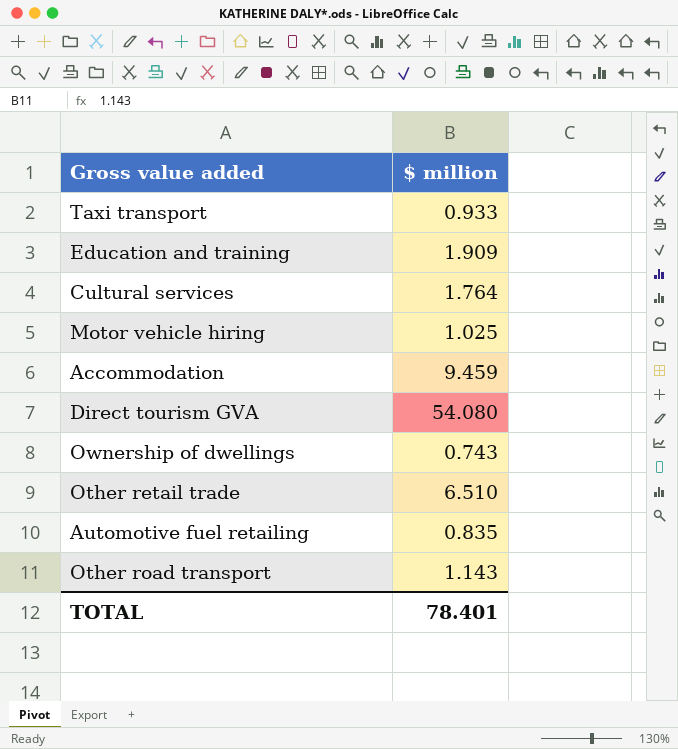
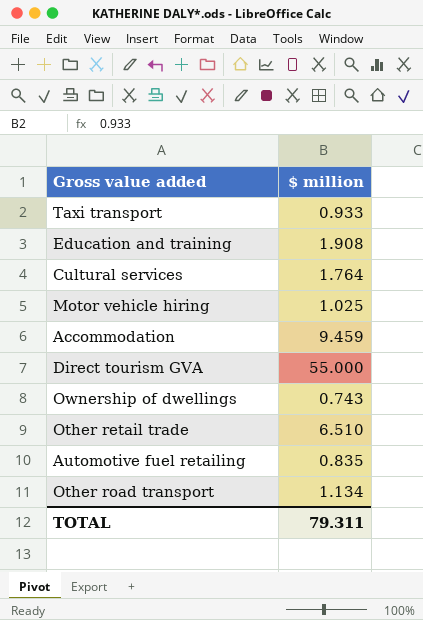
Education and training | $ million: 1.909 -> 1.908
Direct tourism GVA | $ million: 54.080 -> 55.000
Other road transport | $ million: 1.143 -> 1.134
TOTAL | $ million: 78.401 -> 79.311

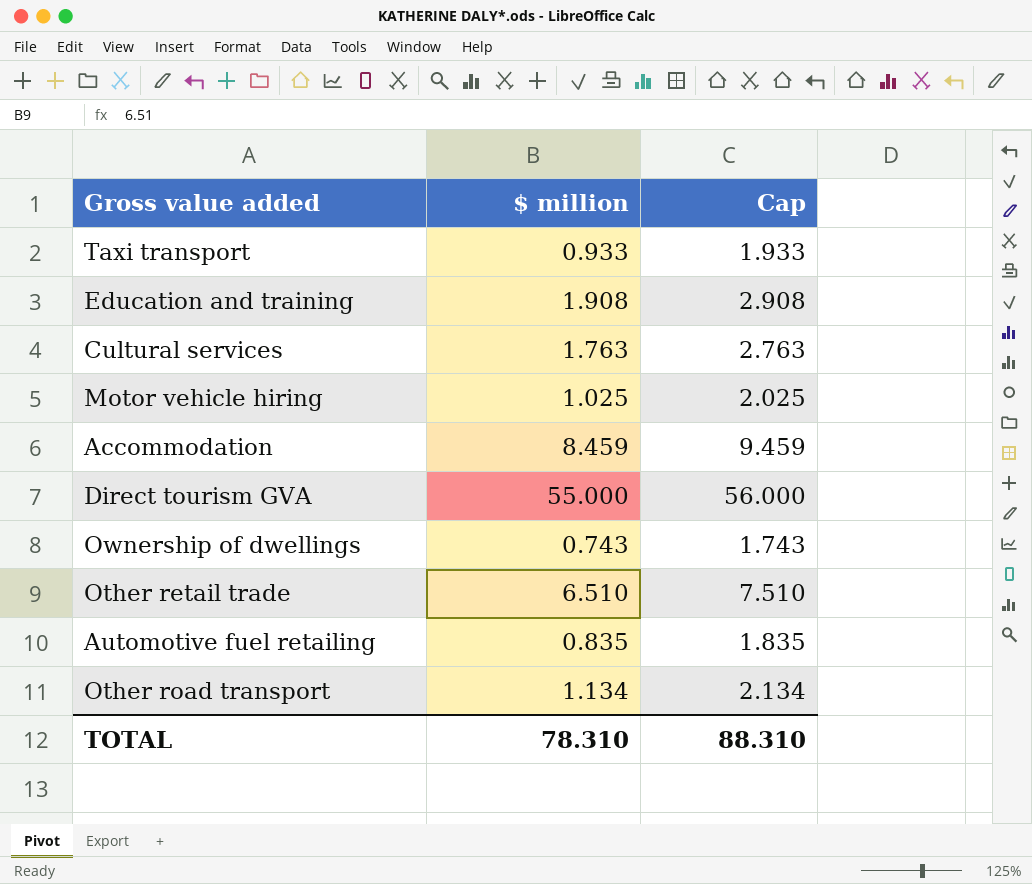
column Cap | formula: none -> [$ million] + 1
Cultural services | $ million: 1.764 -> 1.763
Accommodation | $ million: 9.459 -> 8.459
TOTAL | $ million: 79.311 -> 78.310

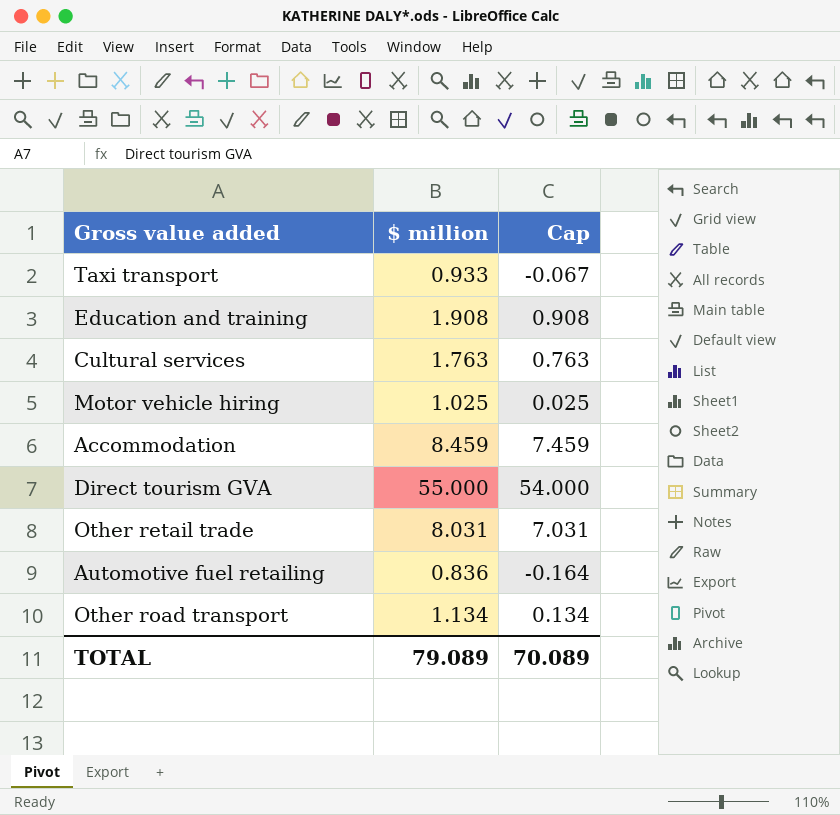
column Cap | formula: [$ million] + 1 -> [$ million] - 1
row Ownership of dwellings: 0.743 | 1.743 -> none
Other retail trade | $ million: 6.510 -> 8.031
Automotive fuel retailing | $ million: 0.835 -> 0.836
TOTAL | $ million: 78.310 -> 79.089
TOTAL | Cap: 88.310 -> 70.089

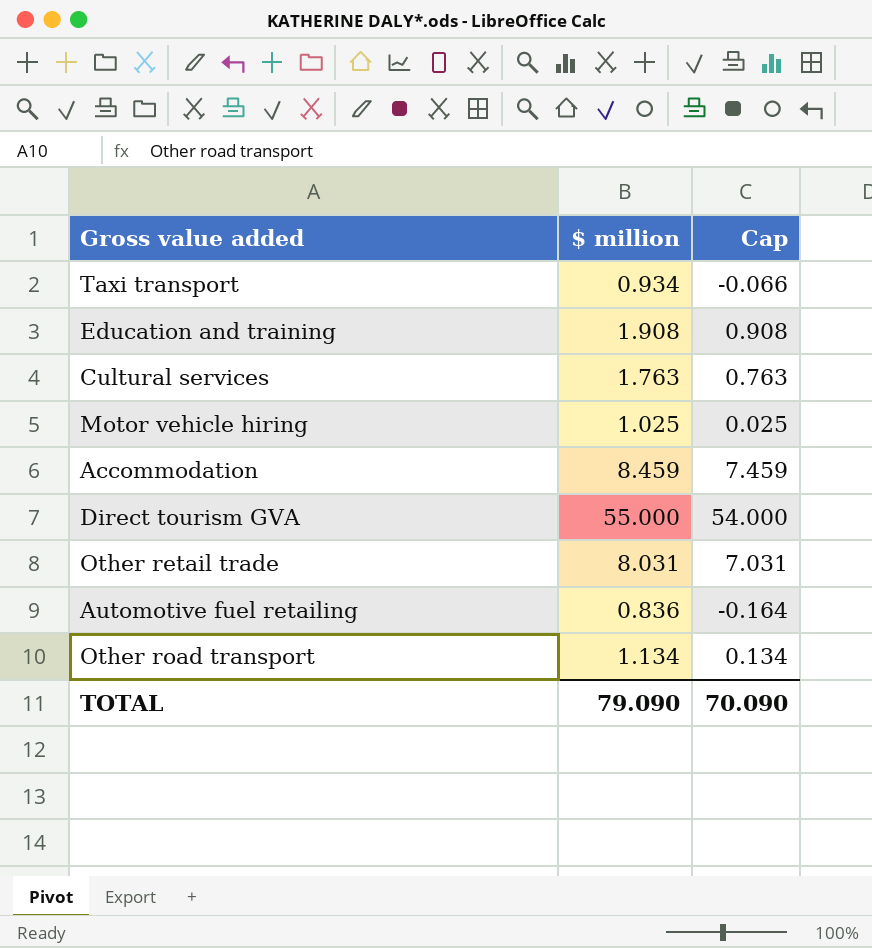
Taxi transport | $ million: 0.933 -> 0.934
Taxi transport | Cap: -0.067 -> -0.066
TOTAL | $ million: 79.089 -> 79.090
TOTAL | Cap: 70.089 -> 70.090

